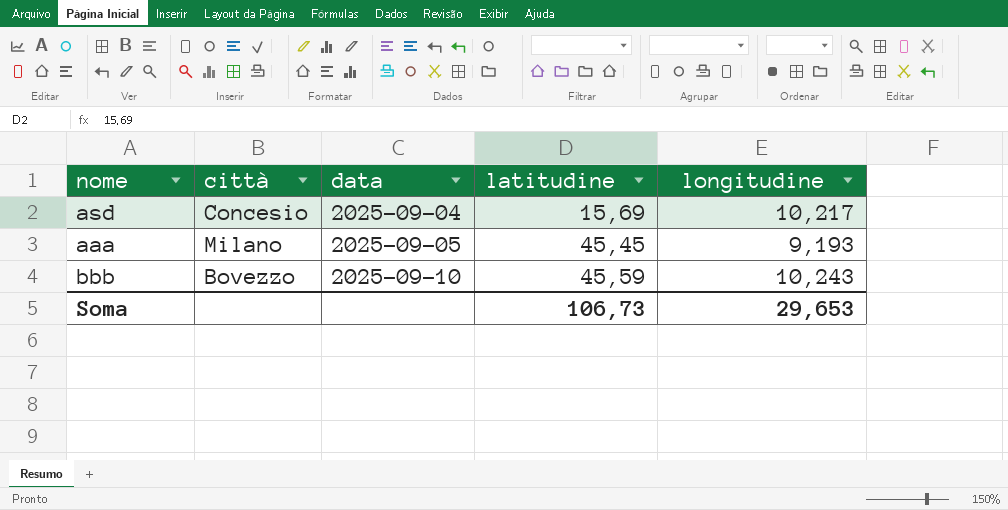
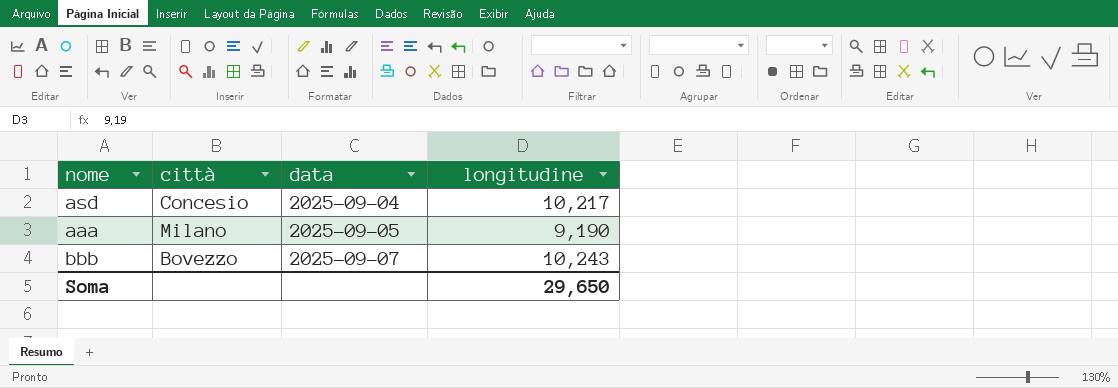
column latitudine | position: 4 -> none
aaa | longitudine: 9,193 -> 9,190
bbb | data: 2025-09-10 -> 2025-09-07
Soma | longitudine: 29,653 -> 29,650

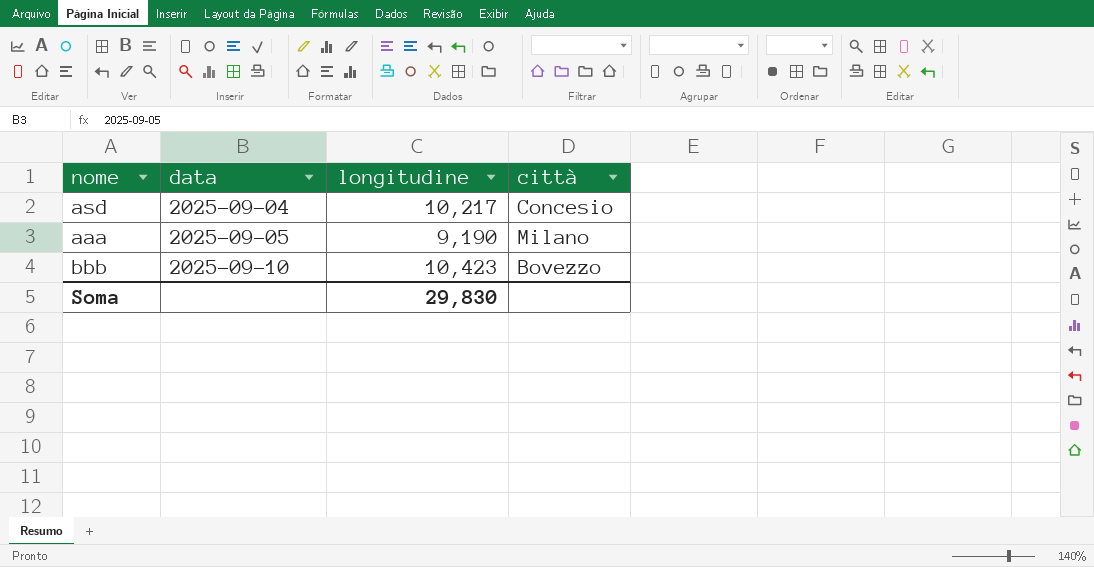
column città | position: 2 -> 4
bbb | data: 2025-09-07 -> 2025-09-10
bbb | longitudine: 10,243 -> 10,423
Soma | longitudine: 29,650 -> 29,830

